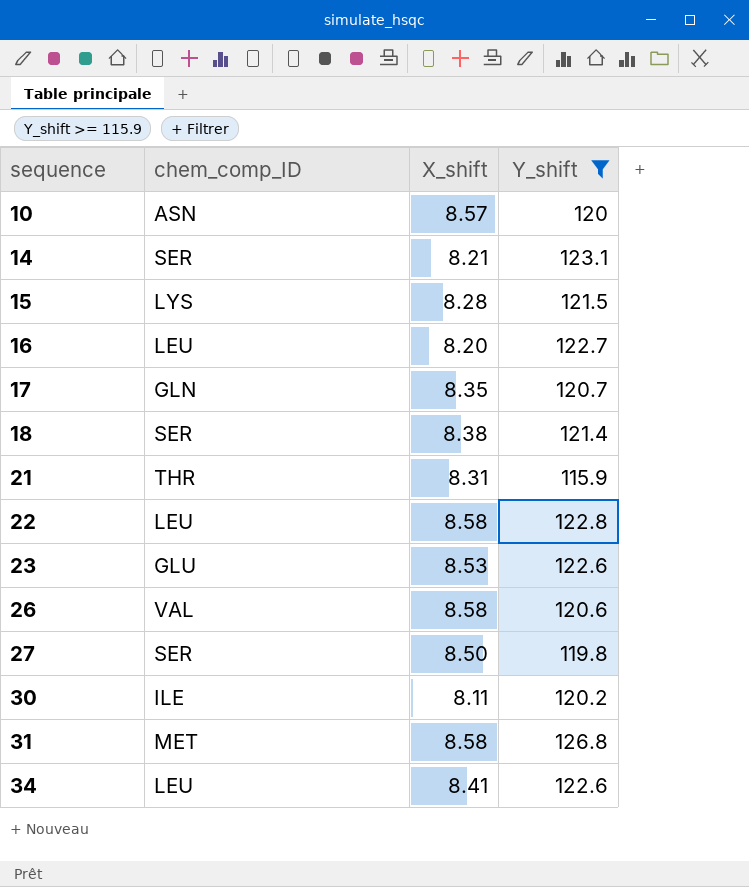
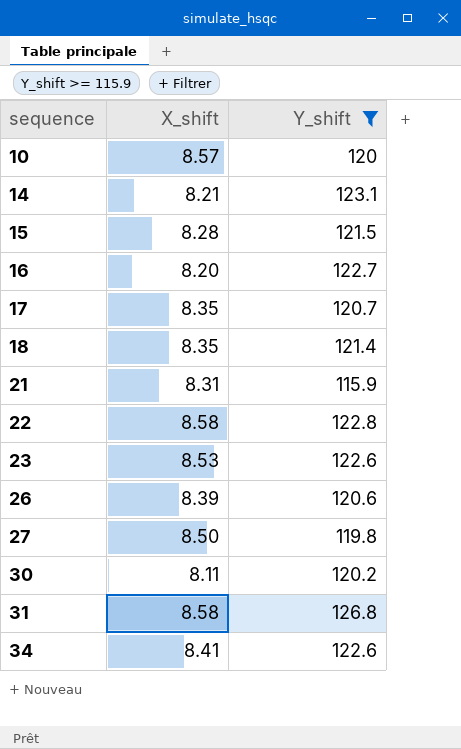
column chem_comp_ID | position: 2 -> none
18 | X_shift: 8.38 -> 8.35
26 | X_shift: 8.58 -> 8.39

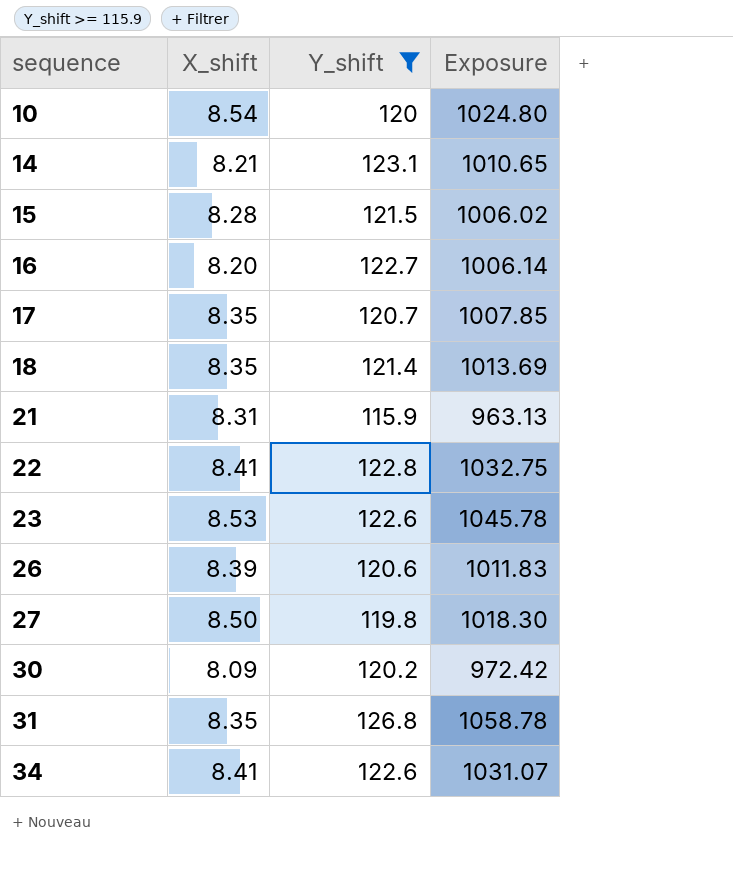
column Exposure | formula: none -> [X_shift] * [Y_shift]
10 | X_shift: 8.57 -> 8.54
22 | X_shift: 8.58 -> 8.41
30 | X_shift: 8.11 -> 8.09
31 | X_shift: 8.58 -> 8.35

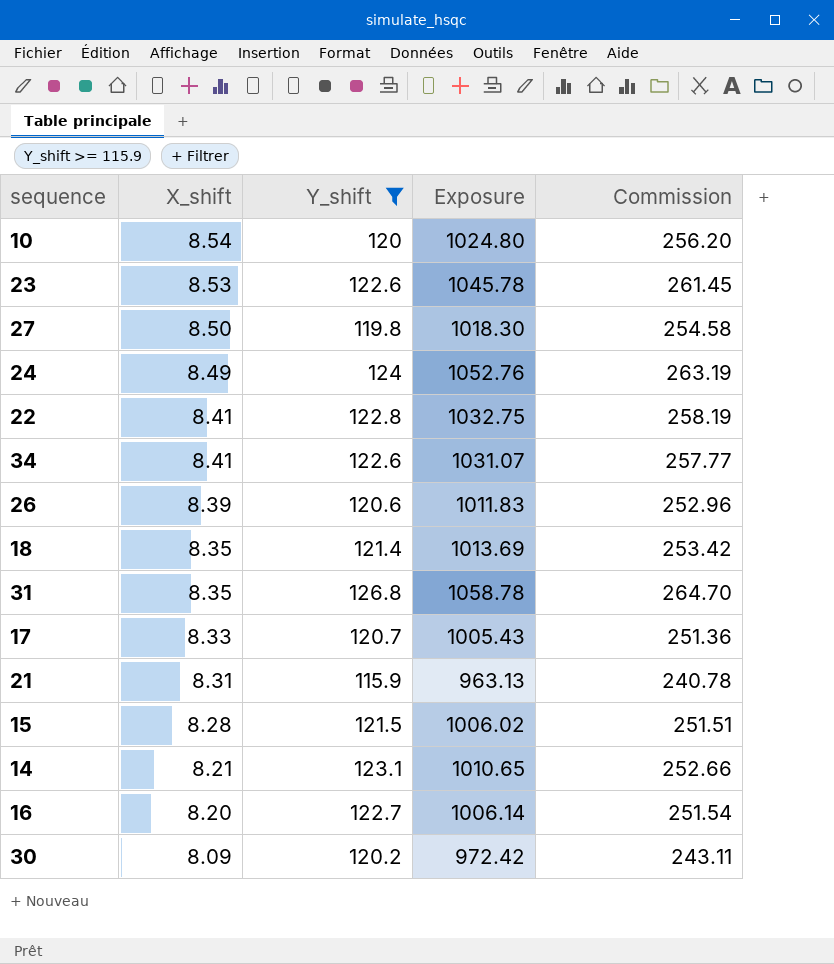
row order: sequence ascending -> X_shift descending
column Commission | formula: none -> [Exposure] * 0.25
row 24: none -> 8.49 | 124 | 1052.76 | 263.19
17 | X_shift: 8.35 -> 8.33
17 | Exposure: 1007.85 -> 1005.43

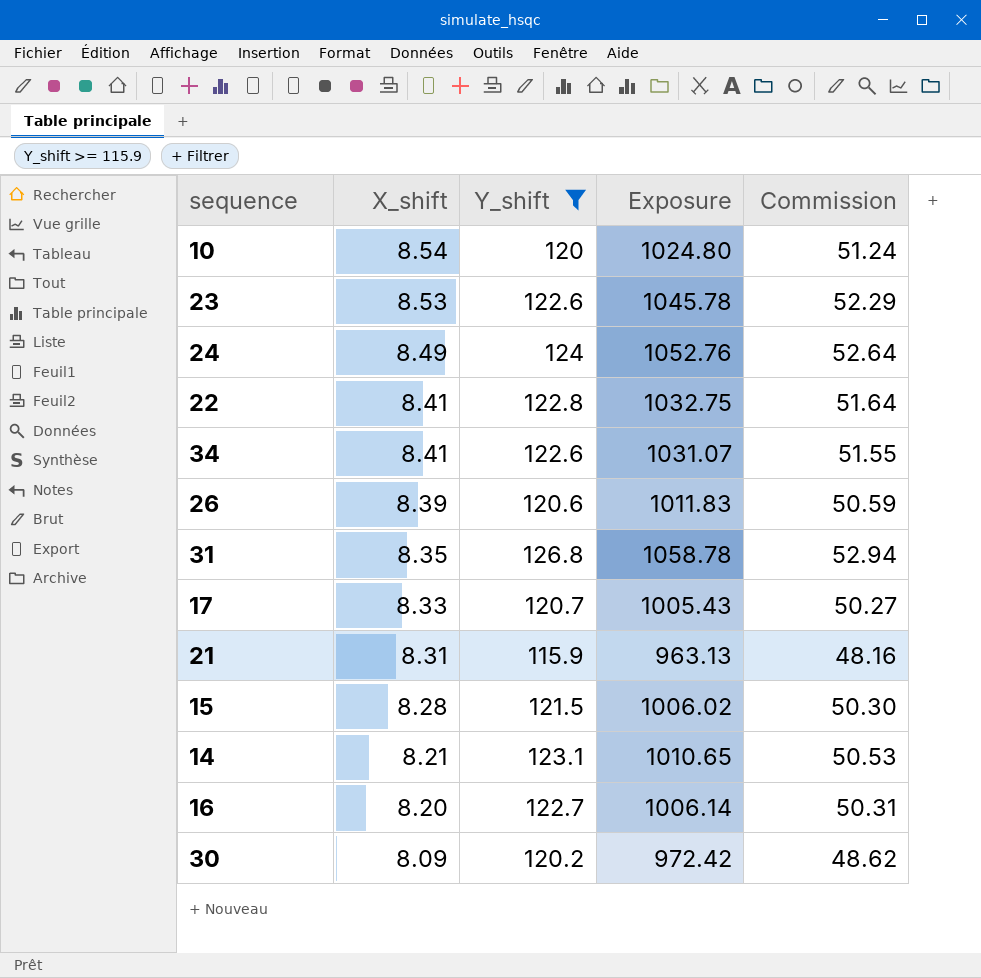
column Commission | formula: [Exposure] * 0.25 -> [Exposure] * 0.05
row 27: 8.50 | 119.8 | 1018.30 | 254.58 -> none
row 18: 8.35 | 121.4 | 1013.69 | 253.42 -> none

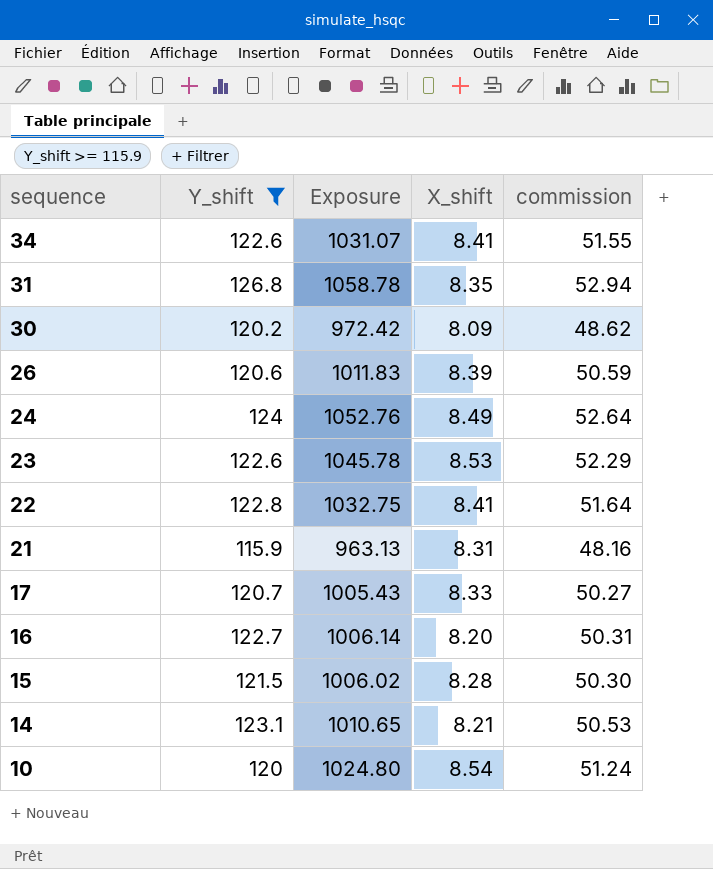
row order: X_shift descending -> sequence descending
column X_shift | position: 2 -> 4
column name: Commission -> commission

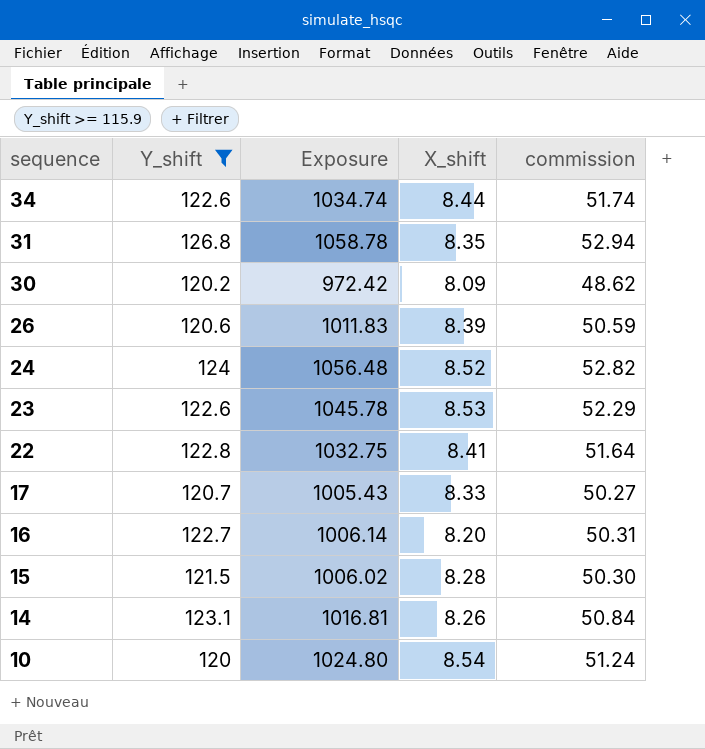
row 21: 115.9 | 963.13 | 8.31 | 48.16 -> none
34 | Exposure: 1031.07 -> 1034.74
34 | X_shift: 8.41 -> 8.44
34 | commission: 51.55 -> 51.74
24 | Exposure: 1052.76 -> 1056.48
24 | X_shift: 8.49 -> 8.52
24 | commission: 52.64 -> 52.82
14 | Exposure: 1010.65 -> 1016.81
14 | X_shift: 8.21 -> 8.26
14 | commission: 50.53 -> 50.84

